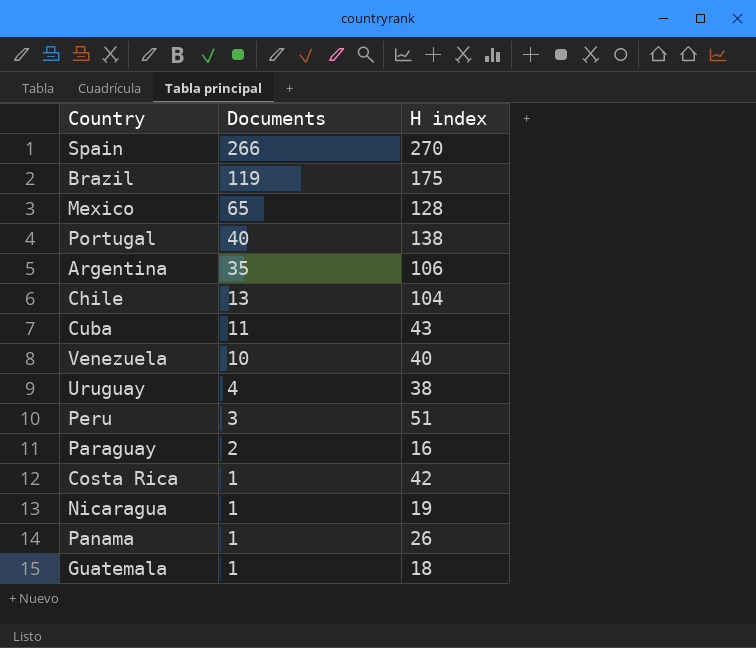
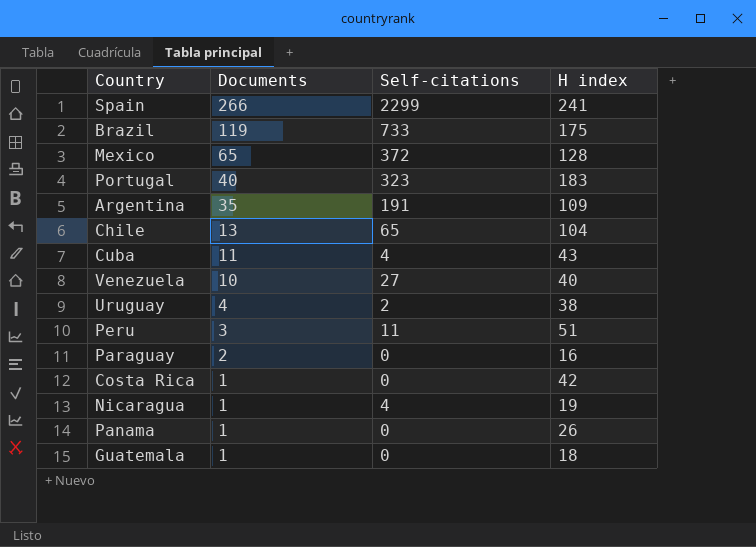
column Self-citations | position: none -> 3
Spain | H index: 270 -> 241
Portugal | H index: 138 -> 183
Argentina | H index: 106 -> 109

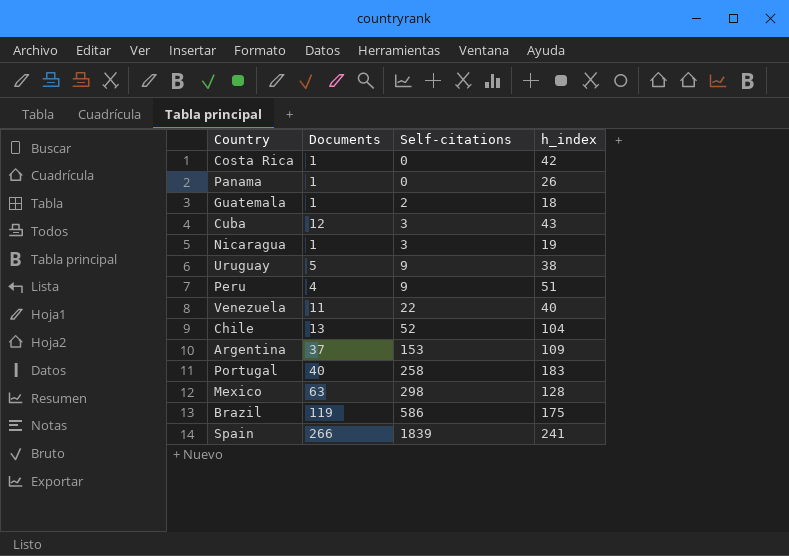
row order: Documents descending -> Self-citations ascending
column name: H index -> h_index
row Paraguay: 2 | 0 | 16 -> none
Guatemala | Self-citations: 0 -> 2
Cuba | Documents: 11 -> 12
Cuba | Self-citations: 4 -> 3
Nicaragua | Self-citations: 4 -> 3
Uruguay | Documents: 4 -> 5
Uruguay | Self-citations: 2 -> 9
Peru | Documents: 3 -> 4
Peru | Self-citations: 11 -> 9
Venezuela | Documents: 10 -> 11
Venezuela | Self-citations: 27 -> 22
Chile | Self-citations: 65 -> 52
Argentina | Documents: 35 -> 37
Argentina | Self-citations: 191 -> 153
Portugal | Self-citations: 323 -> 258
Mexico | Documents: 65 -> 63
Mexico | Self-citations: 372 -> 298
Brazil | Self-citations: 733 -> 586
Spain | Self-citations: 2299 -> 1839

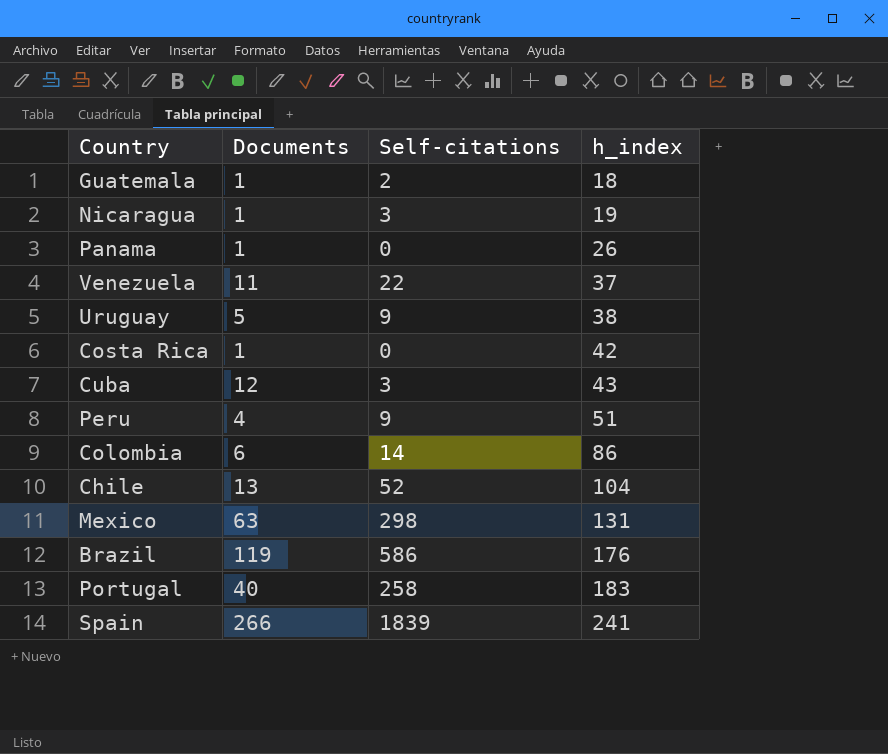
row order: Self-citations ascending -> h_index ascending
row Argentina: 37 | 153 | 109 -> none
Venezuela | h_index: 40 -> 37
row Colombia: none -> 6 | 14 | 86
Mexico | h_index: 128 -> 131
Brazil | h_index: 175 -> 176

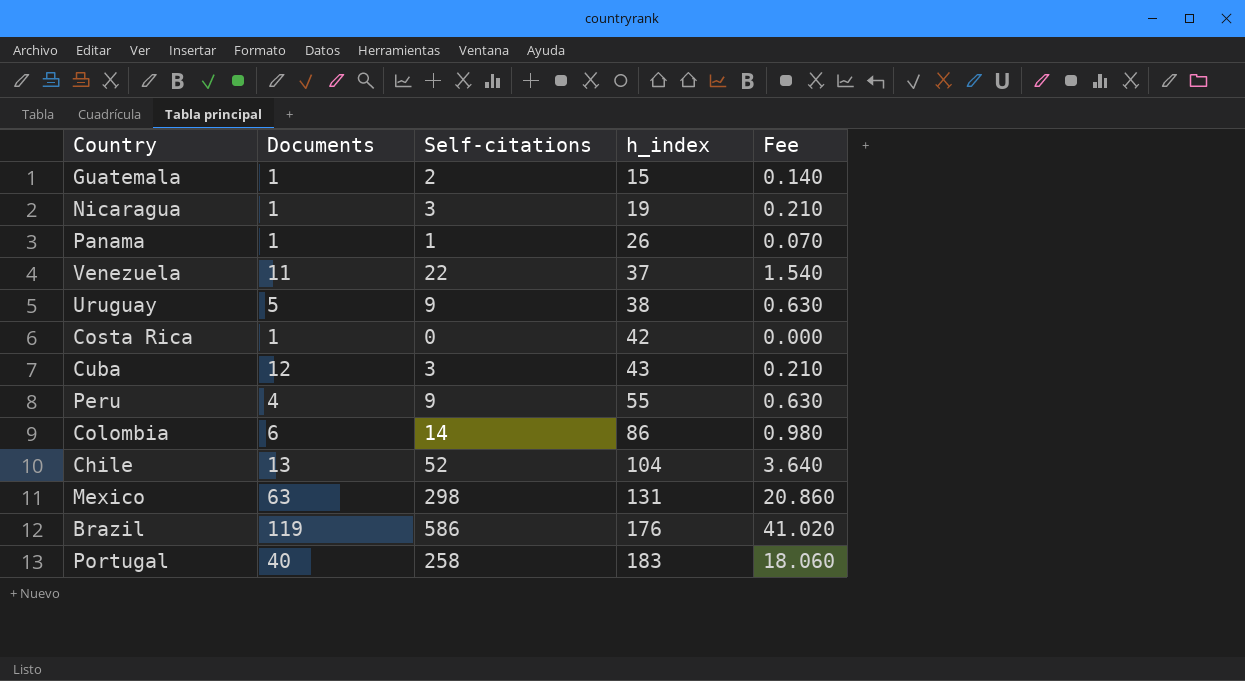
column Fee | formula: none -> [Self-citations] * 0.07
row Spain: 266 | 1839 | 241 -> none
Guatemala | h_index: 18 -> 15
Panama | Self-citations: 0 -> 1
Peru | h_index: 51 -> 55

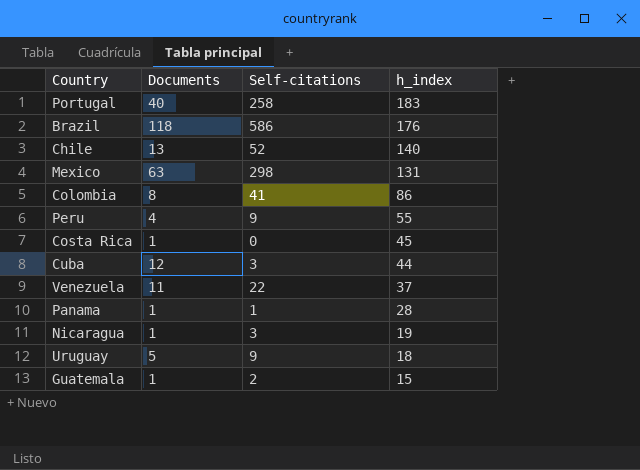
row order: h_index ascending -> h_index descending
column Fee | formula: [Self-citations] * 0.07 -> none
Brazil | Documents: 119 -> 118
Chile | h_index: 104 -> 140
Colombia | Documents: 6 -> 8
Colombia | Self-citations: 14 -> 41
Costa Rica | h_index: 42 -> 45
Cuba | h_index: 43 -> 44
Panama | h_index: 26 -> 28
Uruguay | h_index: 38 -> 18

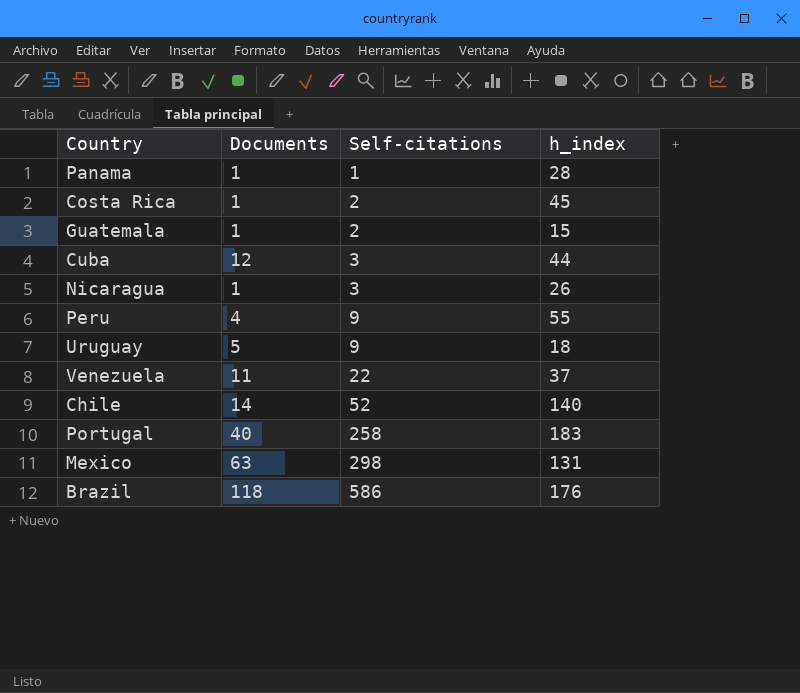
row order: h_index descending -> Self-citations ascending
row Colombia: 8 | 41 | 86 -> none
Costa Rica | Self-citations: 0 -> 2
Nicaragua | h_index: 19 -> 26
Chile | Documents: 13 -> 14

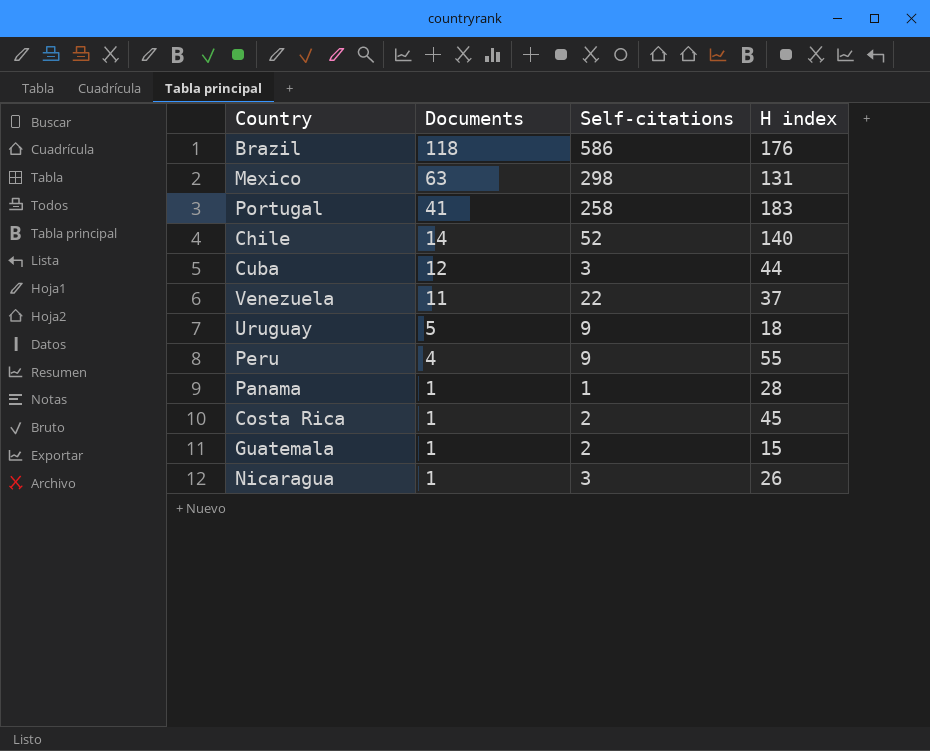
row order: Self-citations ascending -> Documents descending
column name: h_index -> H index
Portugal | Documents: 40 -> 41

